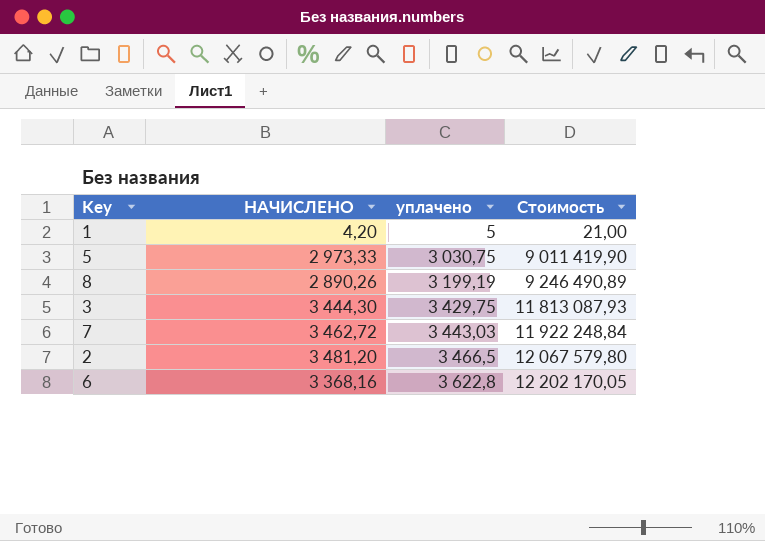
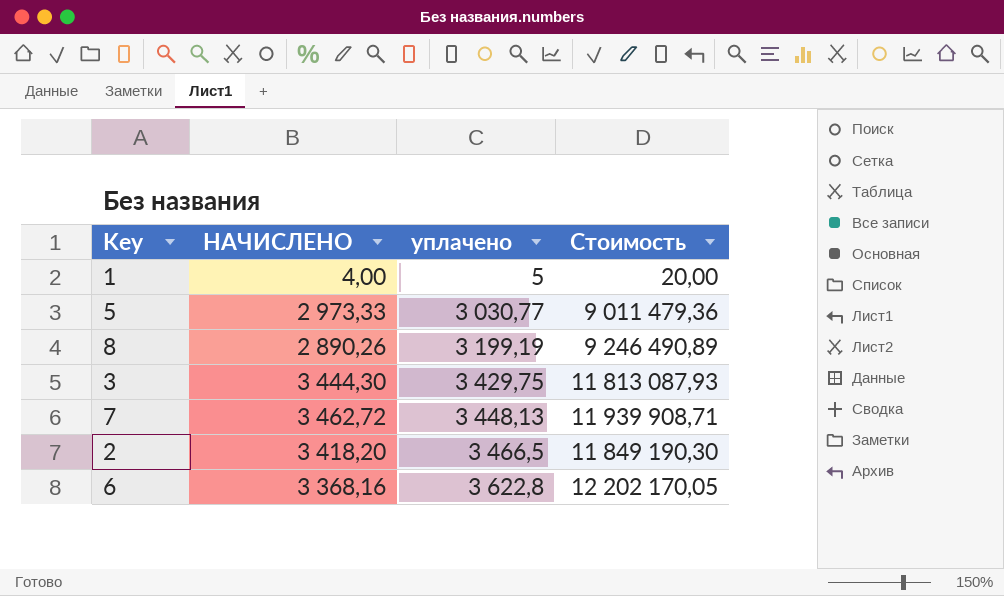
1 | НАЧИСЛЕНО: 4,20 -> 4,00
1 | Стоимость: 21,00 -> 20,00
5 | уплачено: 3 030,75 -> 3 030,77
5 | Стоимость: 9 011 419,90 -> 9 011 479,36
7 | уплачено: 3 443,03 -> 3 448,13
7 | Стоимость: 11 922 248,84 -> 11 939 908,71
2 | НАЧИСЛЕНО: 3 481,20 -> 3 418,20
2 | Стоимость: 12 067 579,80 -> 11 849 190,30

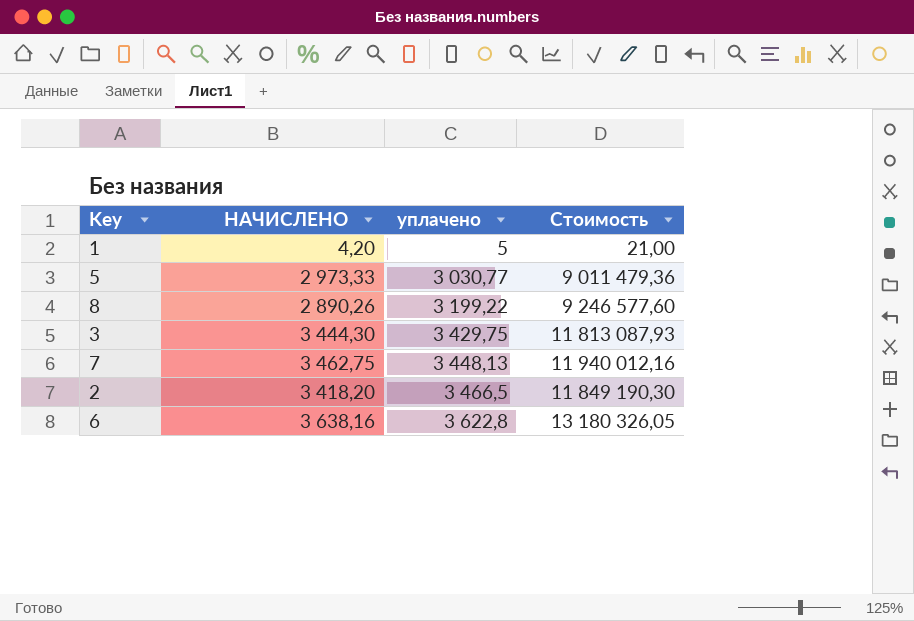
1 | НАЧИСЛЕНО: 4,00 -> 4,20
1 | Стоимость: 20,00 -> 21,00
8 | уплачено: 3 199,19 -> 3 199,22
8 | Стоимость: 9 246 490,89 -> 9 246 577,60
7 | НАЧИСЛЕНО: 3 462,72 -> 3 462,75
7 | Стоимость: 11 939 908,71 -> 11 940 012,16
6 | НАЧИСЛЕНО: 3 368,16 -> 3 638,16
6 | Стоимость: 12 202 170,05 -> 13 180 326,05

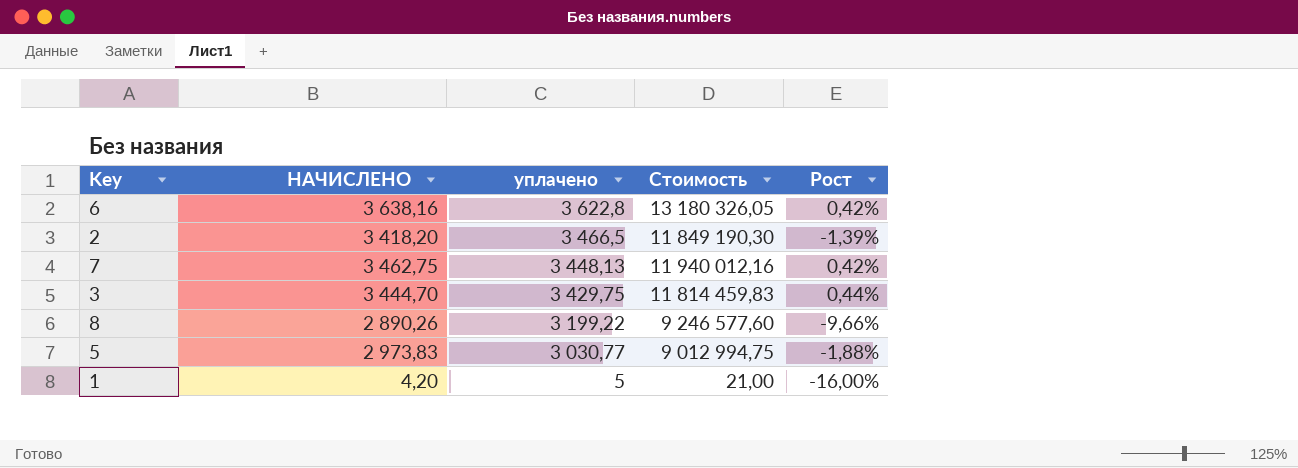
row order: уплачено ascending -> уплачено descending
column Рост | formula: none -> ([НАЧИСЛЕНО] - [уплачено]) / [уплачено]
3 | НАЧИСЛЕНО: 3 444,30 -> 3 444,70
3 | Стоимость: 11 813 087,93 -> 11 814 459,83
5 | НАЧИСЛЕНО: 2 973,33 -> 2 973,83
5 | Стоимость: 9 011 479,36 -> 9 012 994,75

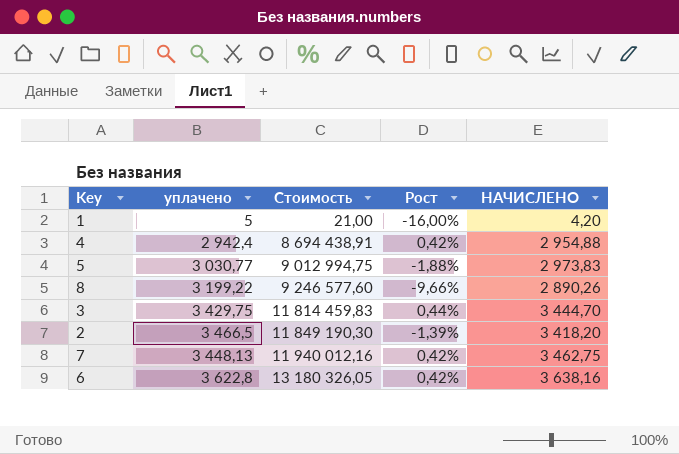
row order: уплачено descending -> Стоимость ascending
column НАЧИСЛЕНО | position: 2 -> 5
row 4: none -> 2 942,4 | 8 694 438,91 | 0,42% | 2 954,88

